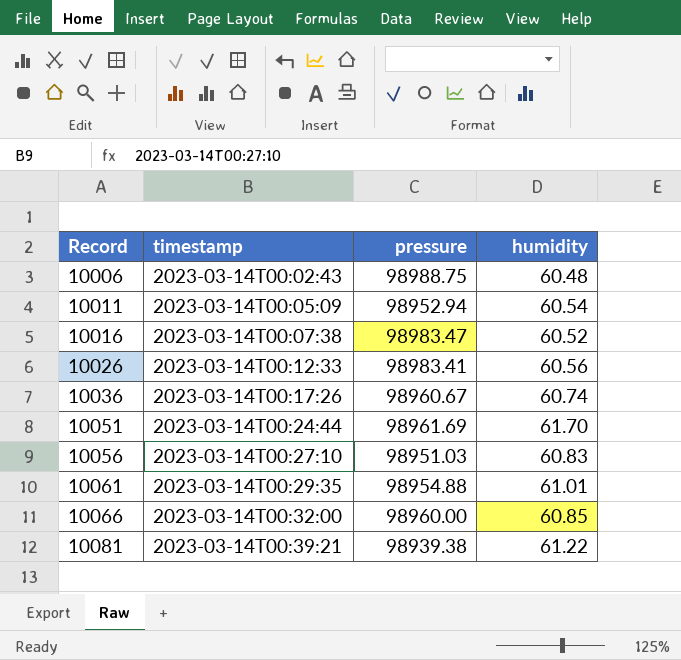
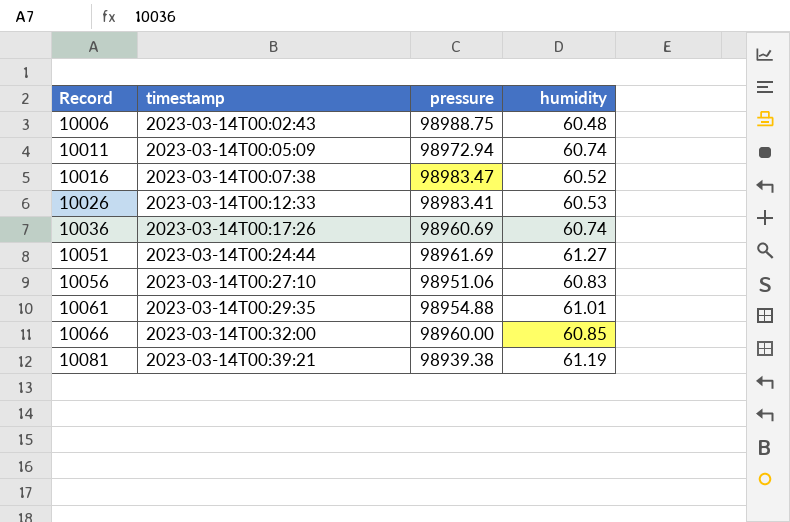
10011 | pressure: 98952.94 -> 98972.94
10011 | humidity: 60.54 -> 60.74
10026 | humidity: 60.56 -> 60.53
10036 | pressure: 98960.67 -> 98960.69
10051 | humidity: 61.70 -> 61.27
10056 | pressure: 98951.03 -> 98951.06
10081 | humidity: 61.22 -> 61.19

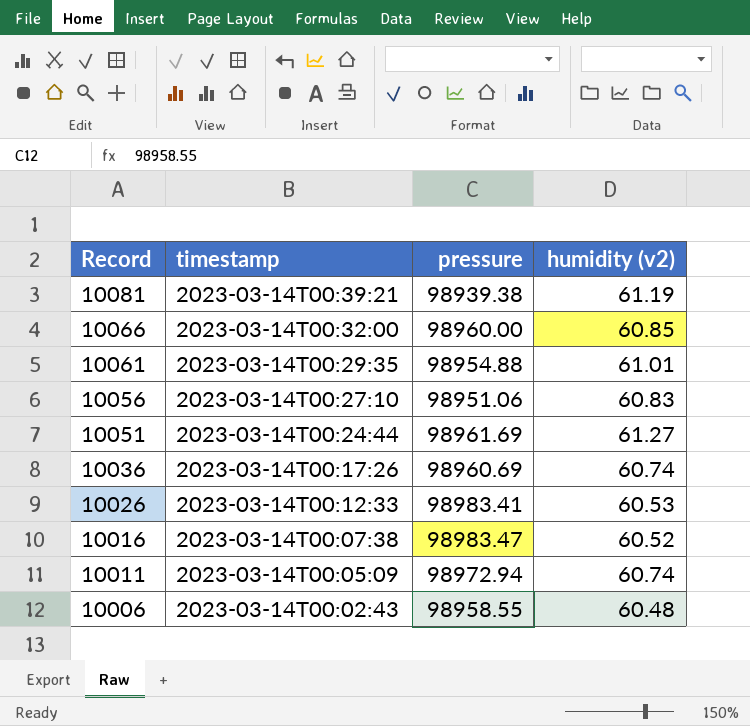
row order: Record ascending -> Record descending
column name: humidity -> humidity (v2)
10006 | pressure: 98988.75 -> 98958.55

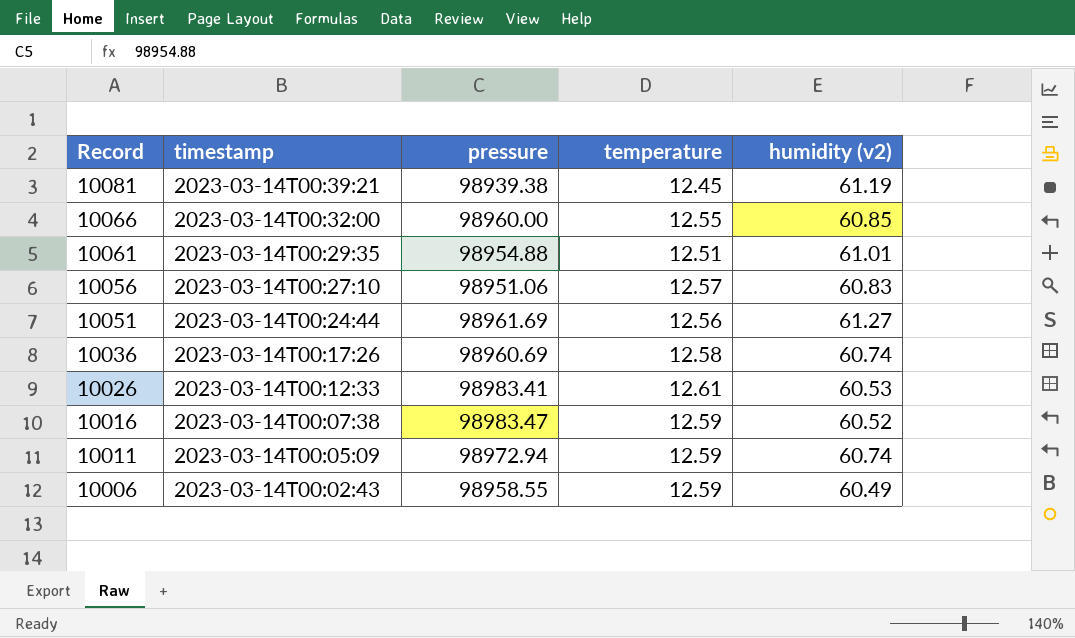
column temperature | position: none -> 4
10006 | humidity (v2): 60.48 -> 60.49

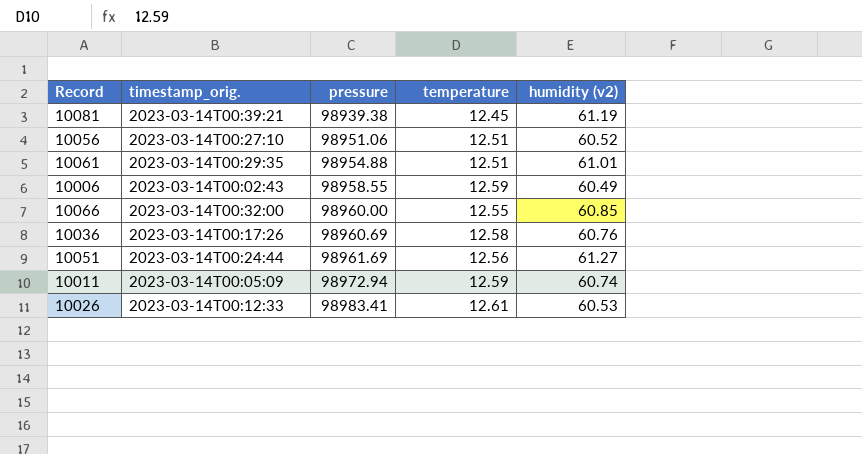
row order: Record descending -> pressure ascending
column name: timestamp -> timestamp_orig.
row 10016: 2023-03-14T00:07:38 | 98983.47 | 12.59 | 60.52 -> none
10056 | temperature: 12.57 -> 12.51
10056 | humidity (v2): 60.83 -> 60.52
10036 | humidity (v2): 60.74 -> 60.76

